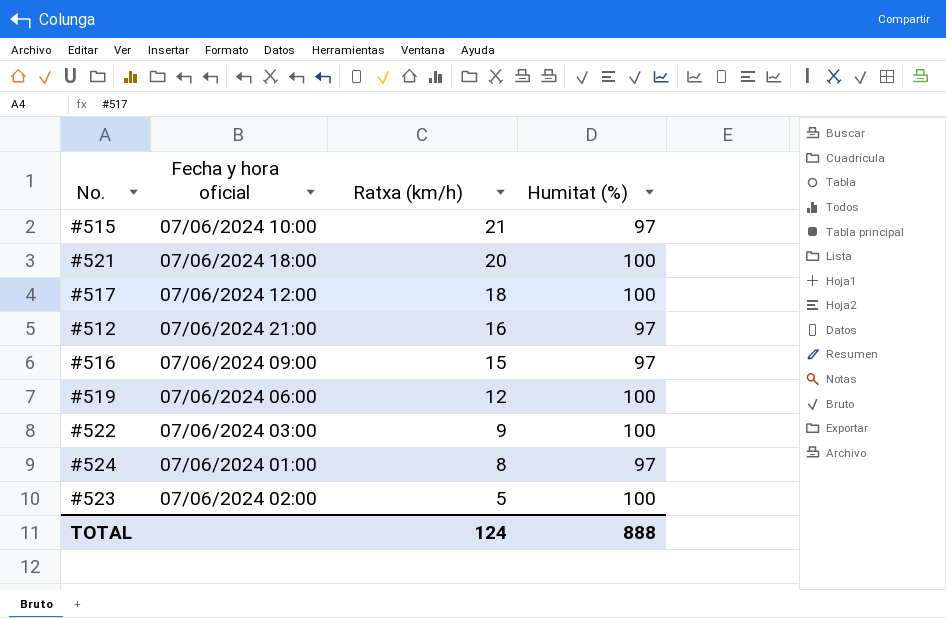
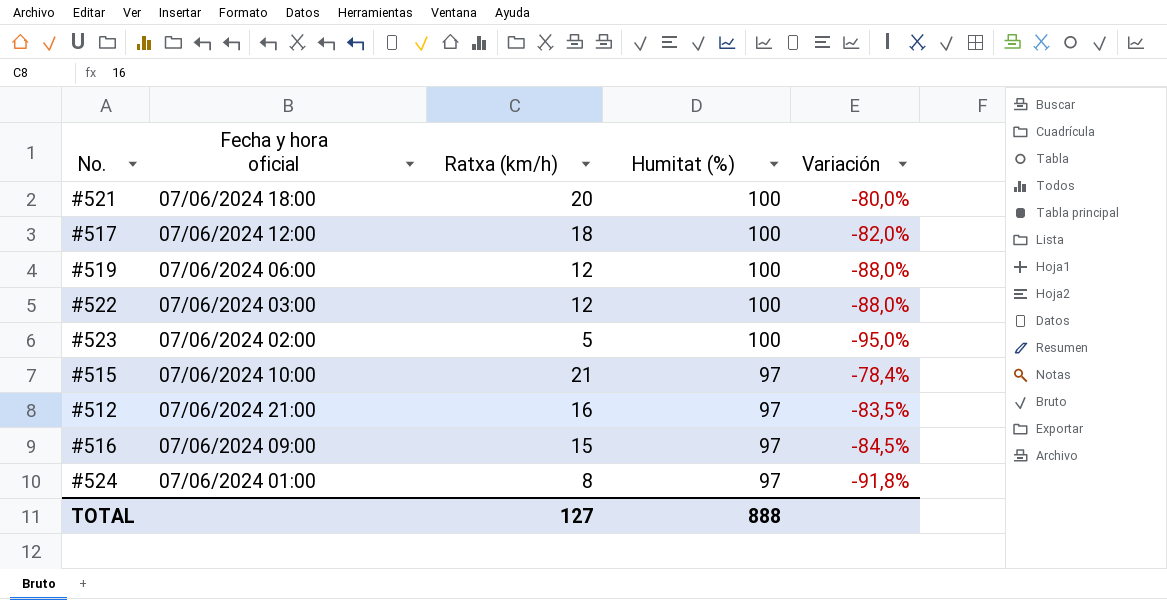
row order: Ratxa (km/h) descending -> Humitat (%) descending
column Variación | formula: none -> ([Ratxa (km/h)] - [Humitat (%)]) / [Humitat (%)]
#522 | Ratxa (km/h): 9 -> 12
TOTAL | Ratxa (km/h): 124 -> 127

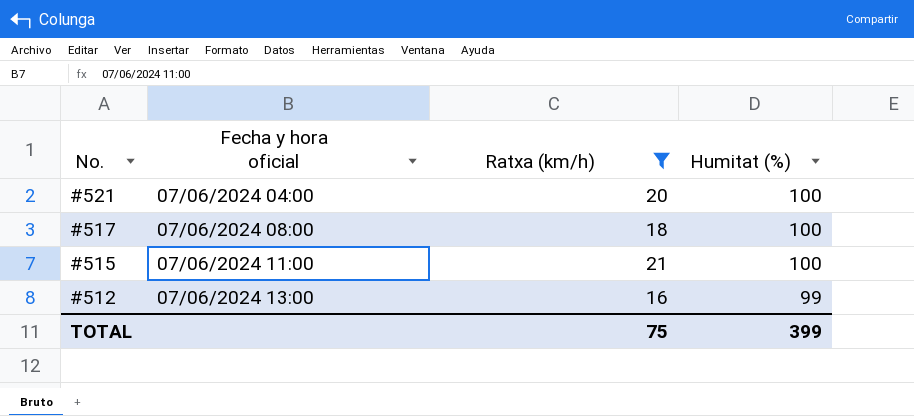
filter: none -> Ratxa (km/h) >= 16
column Variación | formula: ([Ratxa (km/h)] - [Humitat (%)]) / [Humitat (%)] -> none
#521 | Fecha y hora oficial: 07/06/2024 18:00 -> 07/06/2024 04:00
#517 | Fecha y hora oficial: 07/06/2024 12:00 -> 07/06/2024 08:00
#515 | Fecha y hora oficial: 07/06/2024 10:00 -> 07/06/2024 11:00
#515 | Humitat (%): 97 -> 100
#512 | Fecha y hora oficial: 07/06/2024 21:00 -> 07/06/2024 13:00
#512 | Humitat (%): 97 -> 99
TOTAL | Ratxa (km/h): 127 -> 75
TOTAL | Humitat (%): 888 -> 399

